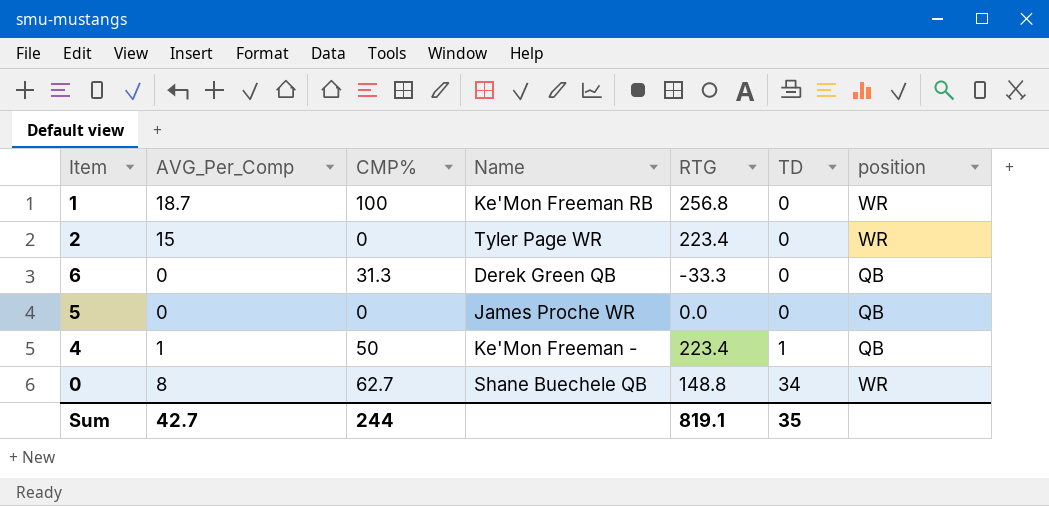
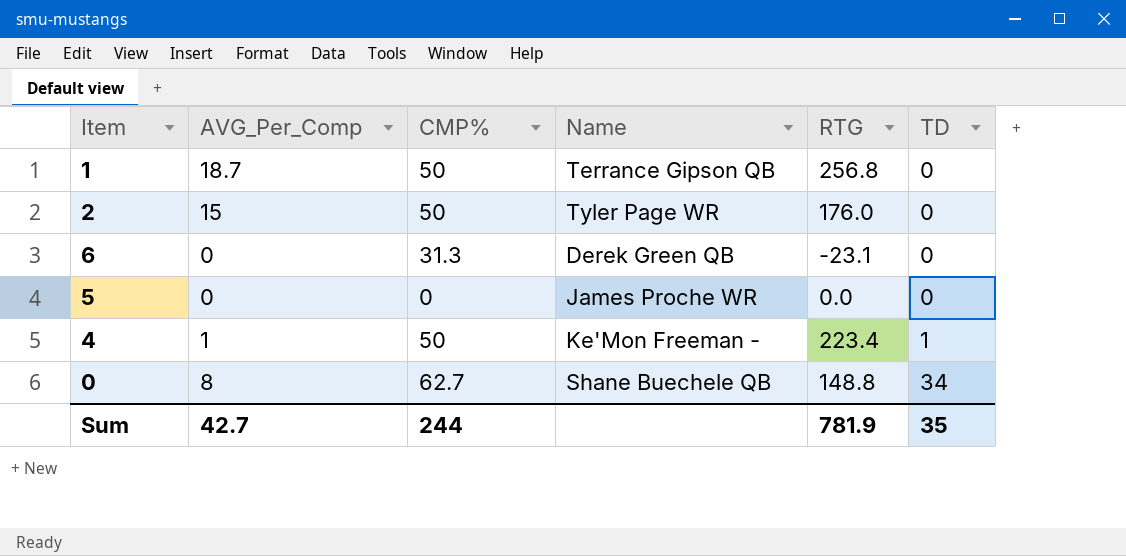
column position | position: 7 -> none
1 | CMP%: 100 -> 50
1 | Name: Ke'Mon Freeman RB -> Terrance Gipson QB
2 | CMP%: 0 -> 50
2 | RTG: 223.4 -> 176.0
6 | RTG: -33.3 -> -23.1
Sum | RTG: 819.1 -> 781.9

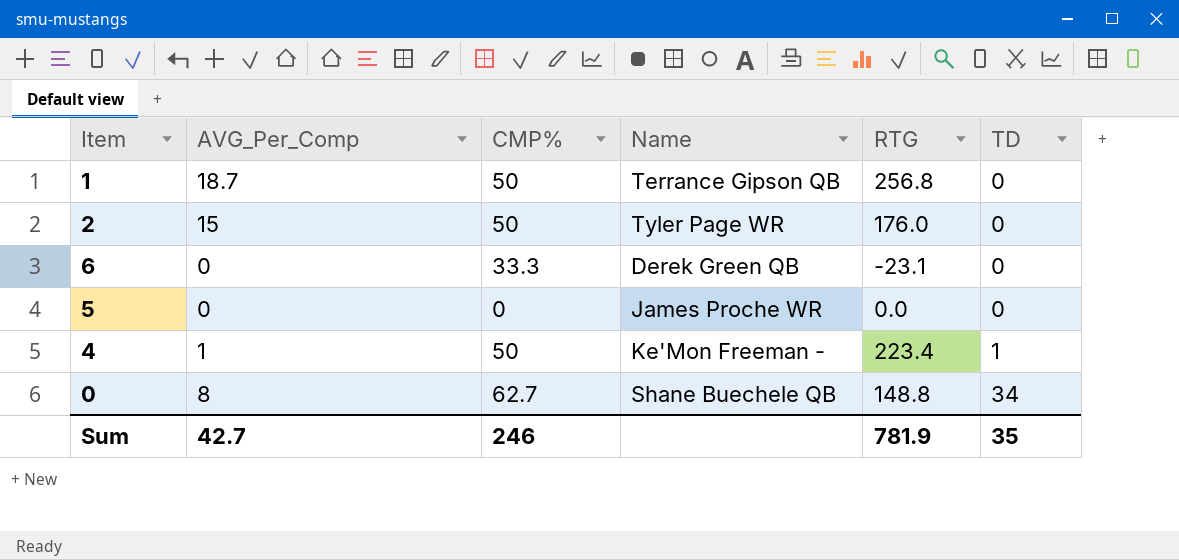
6 | CMP%: 31.3 -> 33.3
Sum | CMP%: 244 -> 246

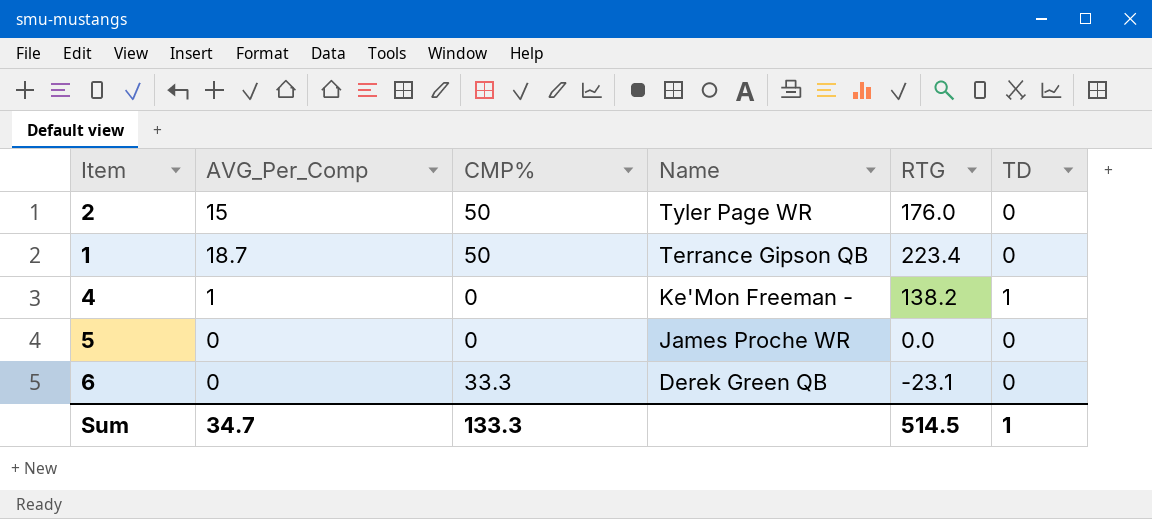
row order: TD ascending -> Name descending
row 0: 8 | 62.7 | Shane Buechele QB | 148.8 | 34 -> none
1 | RTG: 256.8 -> 223.4
4 | CMP%: 50 -> 0
4 | RTG: 223.4 -> 138.2
Sum | AVG_Per_Comp: 42.7 -> 34.7
Sum | CMP%: 246 -> 133.3
Sum | RTG: 781.9 -> 514.5
Sum | TD: 35 -> 1

